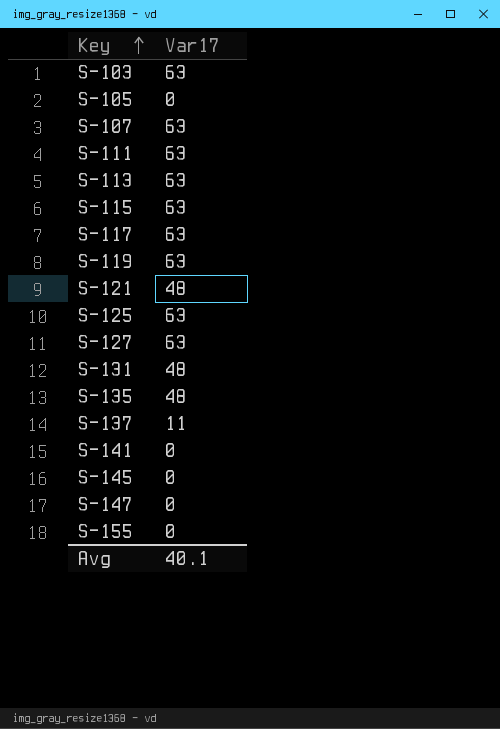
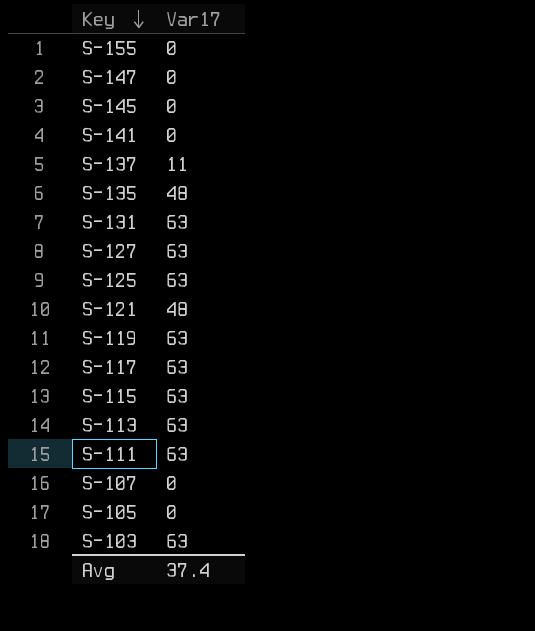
row order: Key ascending -> Key descending
S-131 | Var17: 48 -> 63
S-107 | Var17: 63 -> 0
Avg | Var17: 40.1 -> 37.4

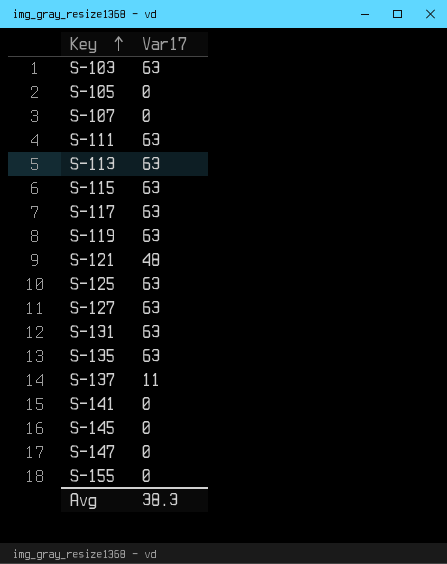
row order: Key descending -> Key ascending
S-135 | Var17: 48 -> 63
Avg | Var17: 37.4 -> 38.3

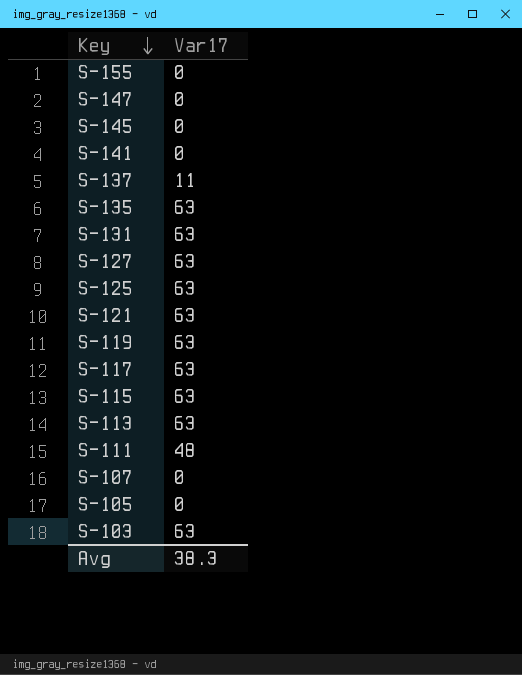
row order: Key ascending -> Key descending
S-121 | Var17: 48 -> 63
S-111 | Var17: 63 -> 48

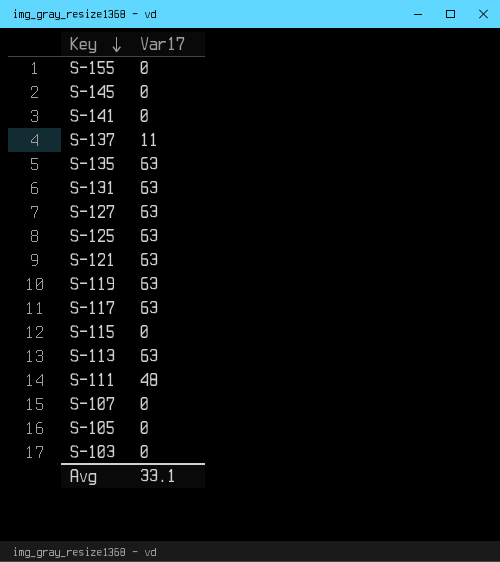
row S-147: 0 -> none
S-115 | Var17: 63 -> 0
S-103 | Var17: 63 -> 0
Avg | Var17: 38.3 -> 33.1

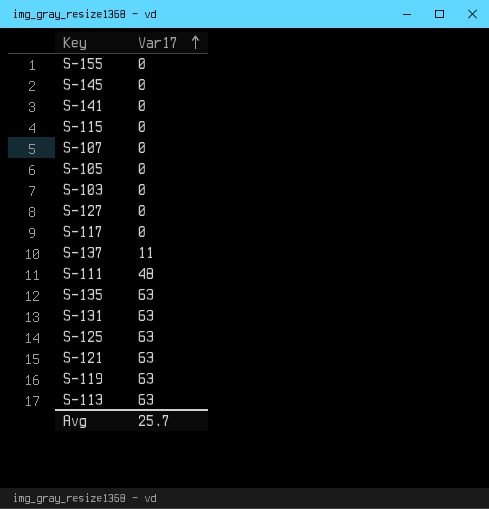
row order: Key descending -> Var17 ascending
S-127 | Var17: 63 -> 0
S-117 | Var17: 63 -> 0
Avg | Var17: 33.1 -> 25.7

